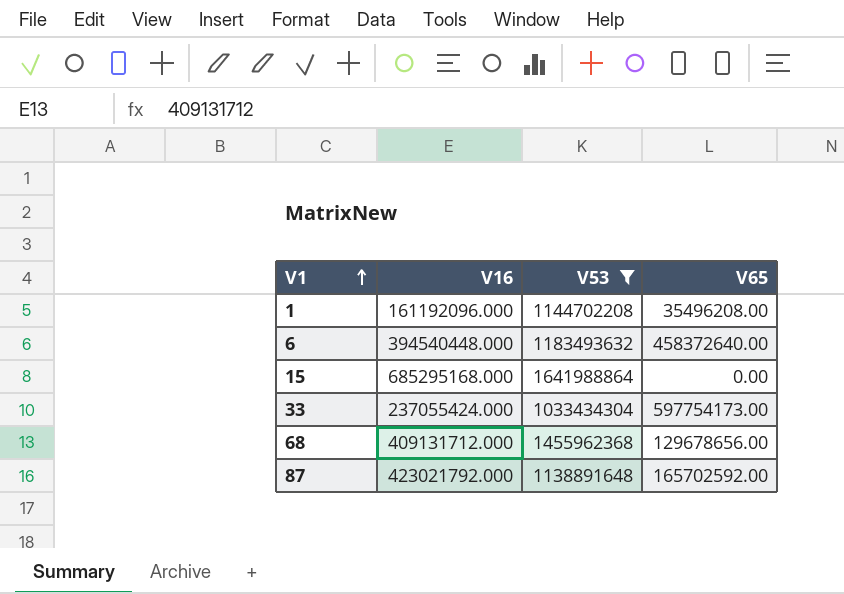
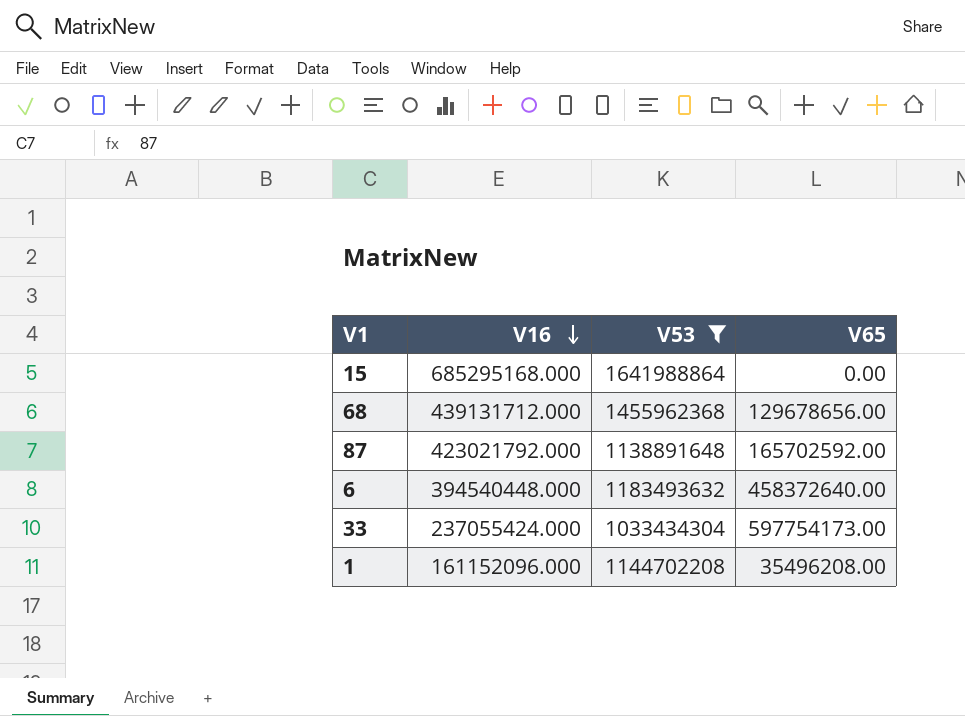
row order: V1 ascending -> V16 descending
68 | V16: 409131712.000 -> 439131712.000
1 | V16: 161192096.000 -> 161152096.000

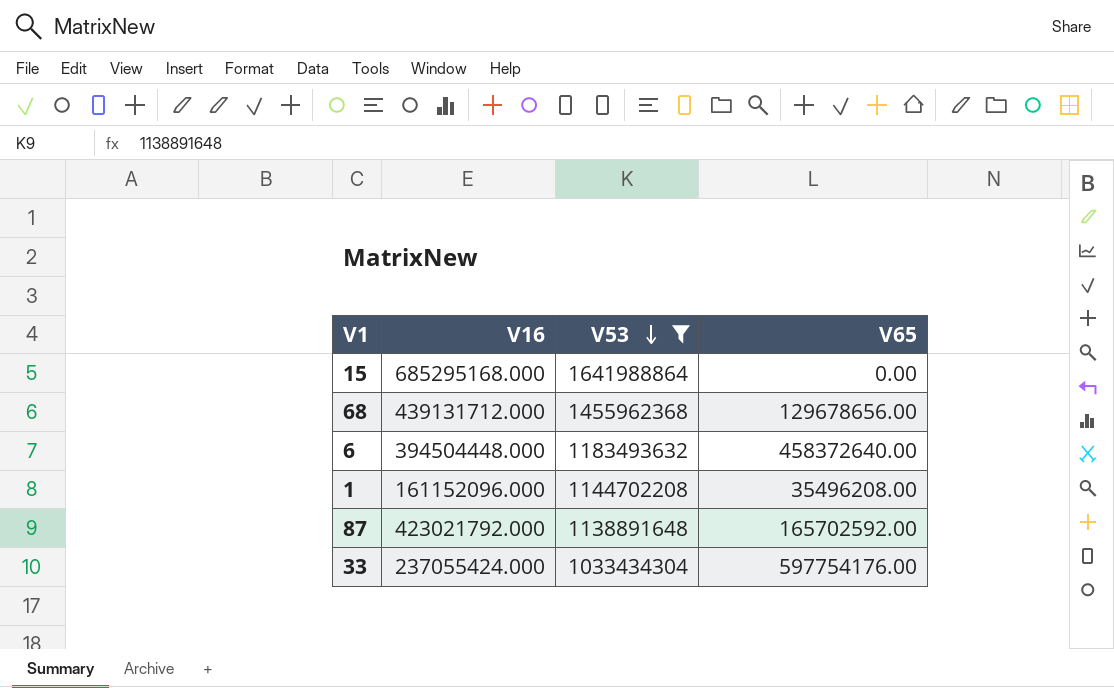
row order: V16 descending -> V53 descending
6 | V16: 394540448.000 -> 394504448.000
33 | V65: 597754173.00 -> 597754176.00

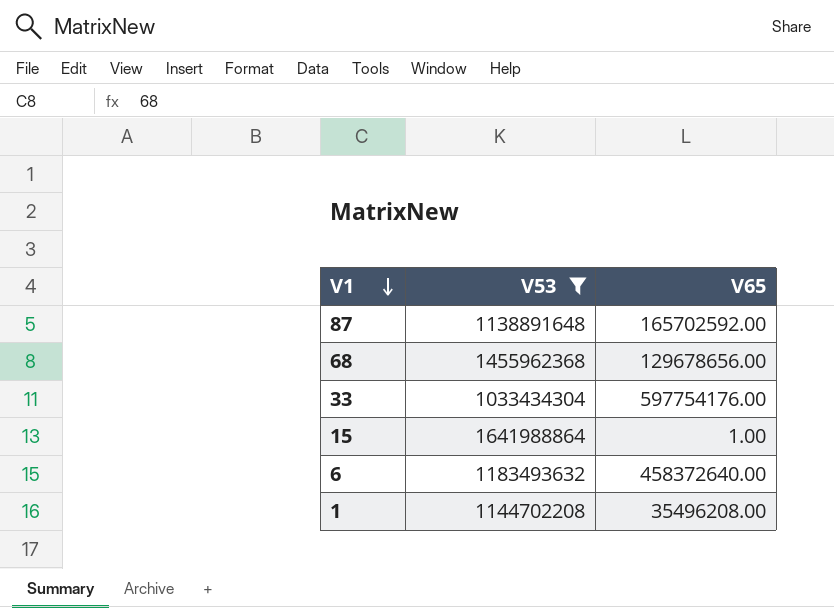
row order: V53 descending -> V1 descending
column V16 | position: 2 -> none
15 | V65: 0.00 -> 1.00

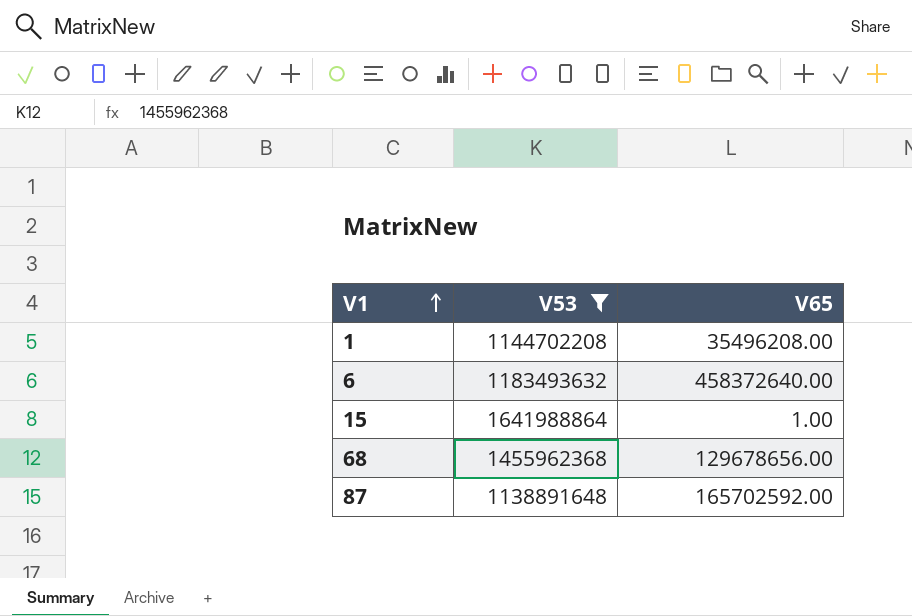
row order: V1 descending -> V1 ascending
row 33: 1033434304 | 597754176.00 -> none

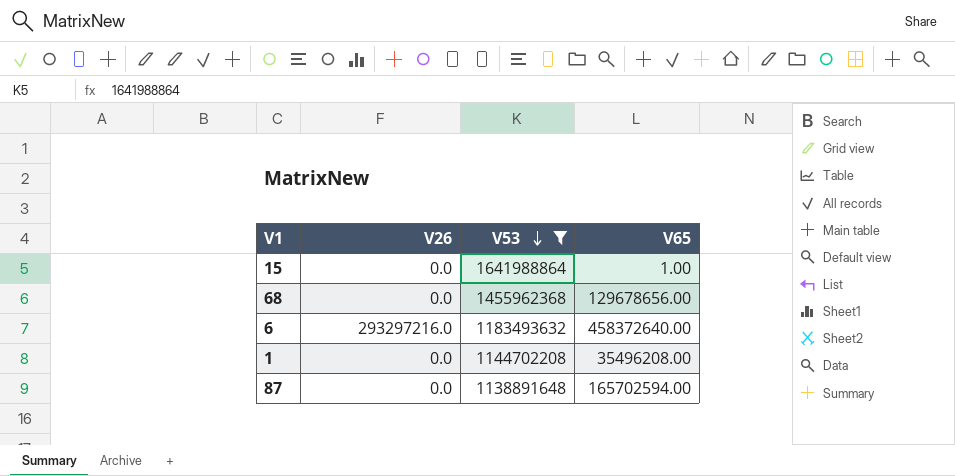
row order: V1 ascending -> V53 descending
column V26 | position: none -> 2
87 | V65: 165702592.00 -> 165702594.00

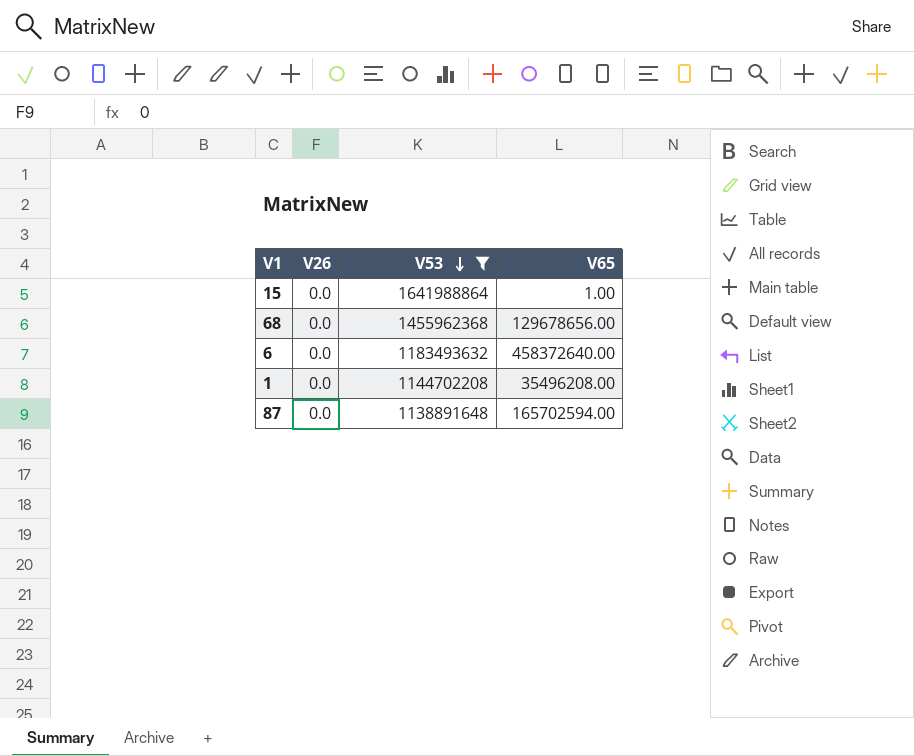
6 | V26: 293297216.0 -> 0.0

